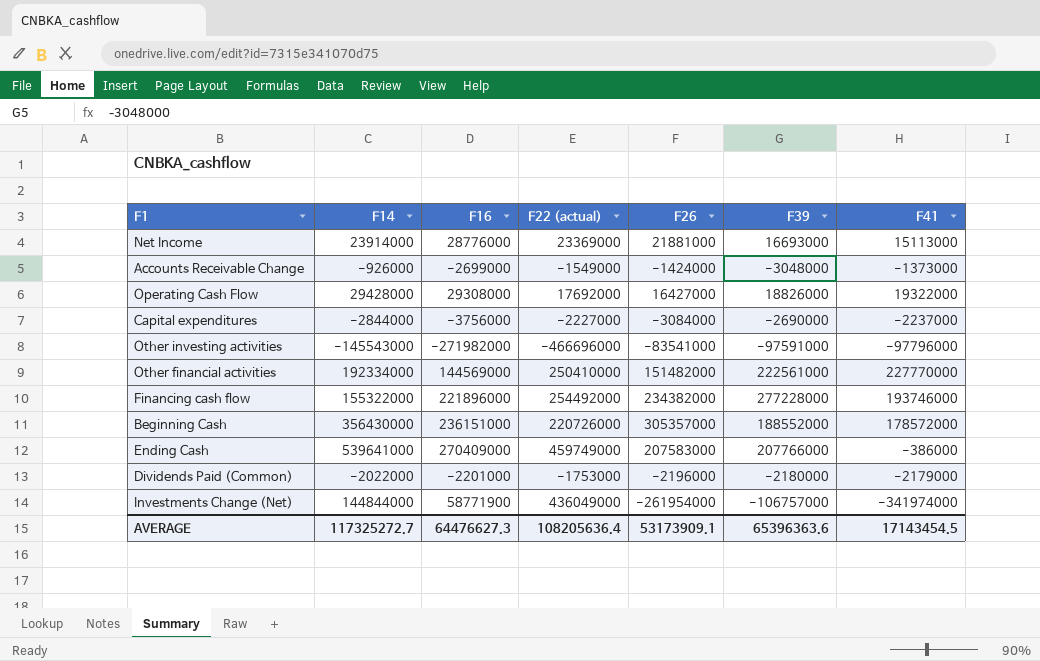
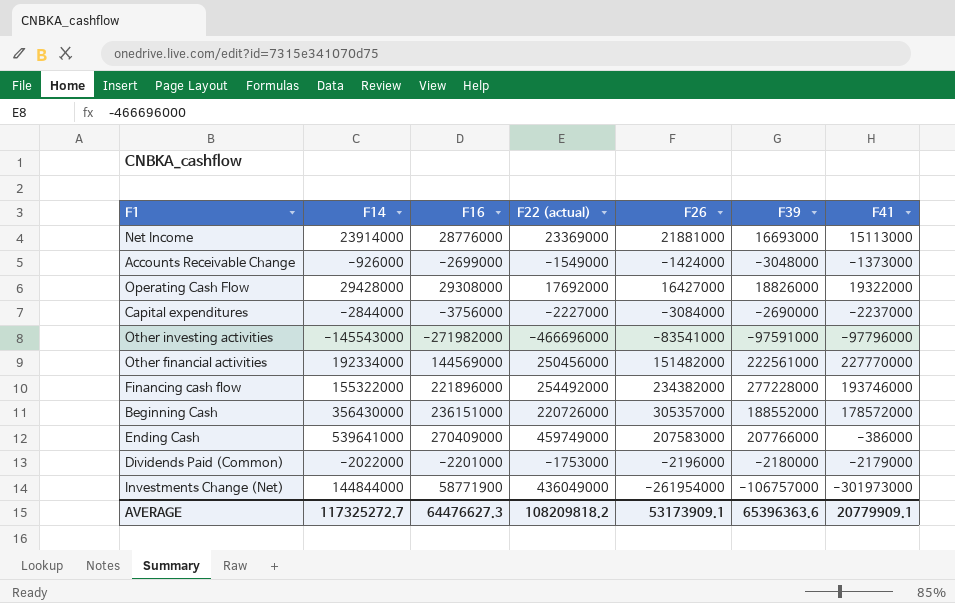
Other financial activities | F22 (actual): 250410000 -> 250456000
Investments Change (Net) | F41: -341974000 -> -301973000
AVERAGE | F22 (actual): 108205636.4 -> 108209818.2
AVERAGE | F41: 17143454.5 -> 20779909.1

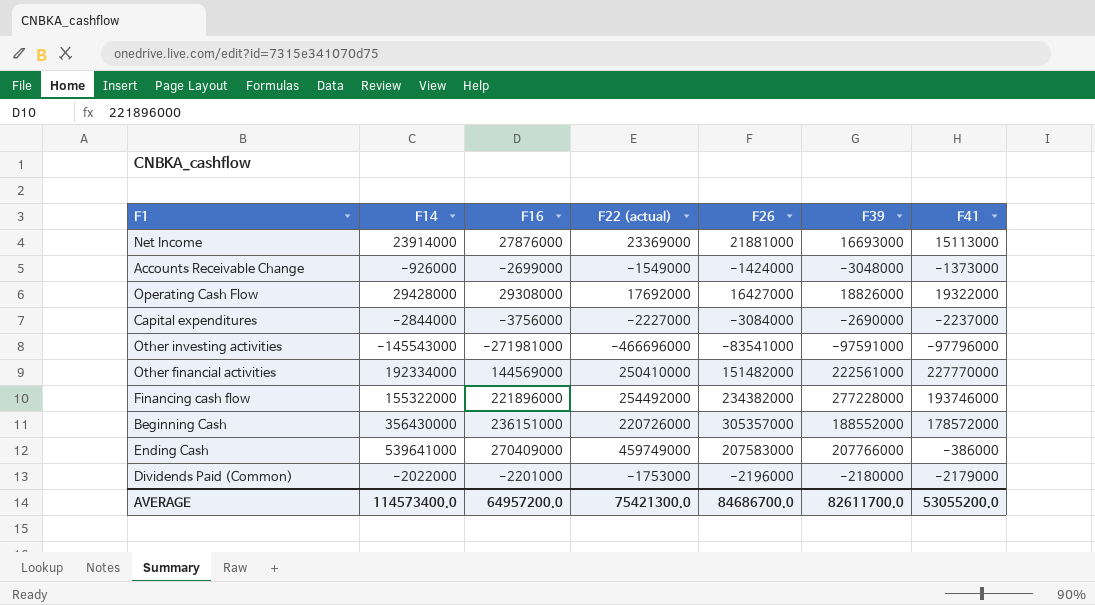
row Investments Change (Net): 144844000 | 58771900 | 436049000 | -261954000 | -106757000 | -301973000 -> none
Net Income | F16: 28776000 -> 27876000
Other investing activities | F16: -271982000 -> -271981000
Other financial activities | F22 (actual): 250456000 -> 250410000
AVERAGE | F14: 117325272.7 -> 114573400.0
AVERAGE | F16: 64476627.3 -> 64957200.0
AVERAGE | F22 (actual): 108209818.2 -> 75421300.0
AVERAGE | F26: 53173909.1 -> 84686700.0
AVERAGE | F39: 65396363.6 -> 82611700.0
AVERAGE | F41: 20779909.1 -> 53055200.0

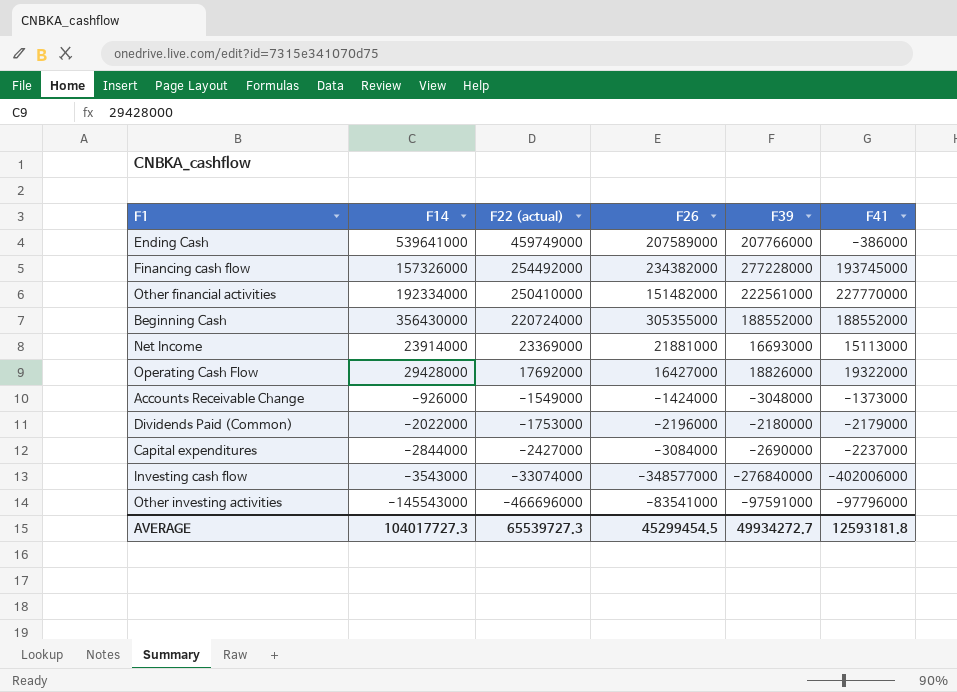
row order: none -> F22 (actual) descending
column F16 | position: 3 -> none
Ending Cash | F26: 207583000 -> 207589000
Financing cash flow | F14: 155322000 -> 157326000
Financing cash flow | F41: 193746000 -> 193745000
Beginning Cash | F22 (actual): 220726000 -> 220724000
Beginning Cash | F26: 305357000 -> 305355000
Beginning Cash | F41: 178572000 -> 188552000
Capital expenditures | F22 (actual): -2227000 -> -2427000
row Investing cash flow: none -> -3543000 | -33074000 | -348577000 | -276840000 | -402006000
AVERAGE | F14: 114573400.0 -> 104017727.3
AVERAGE | F22 (actual): 75421300.0 -> 65539727.3
AVERAGE | F26: 84686700.0 -> 45299454.5
AVERAGE | F39: 82611700.0 -> 49934272.7
AVERAGE | F41: 53055200.0 -> 12593181.8

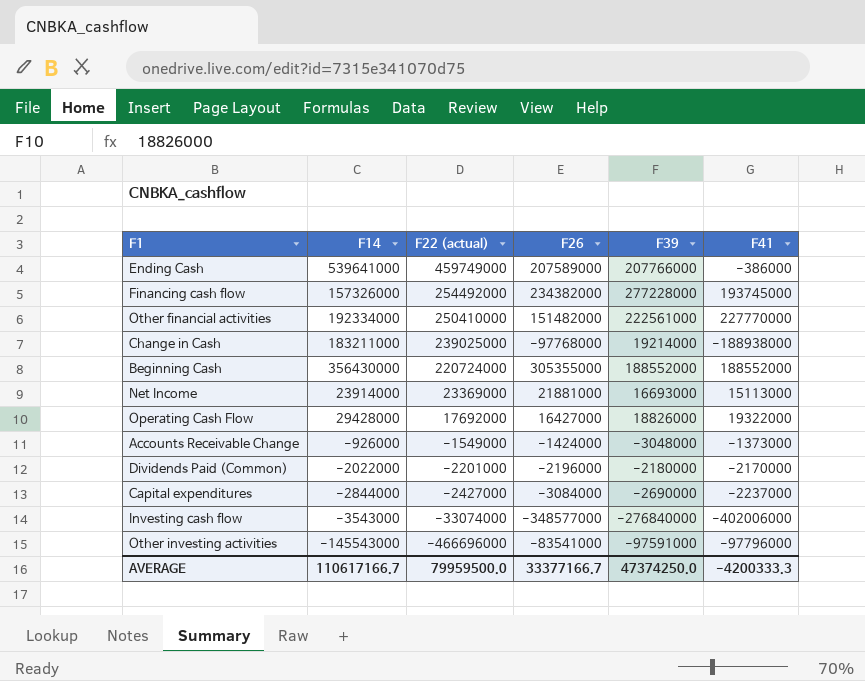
row Change in Cash: none -> 183211000 | 239025000 | -97768000 | 19214000 | -188938000
Dividends Paid (Common) | F22 (actual): -1753000 -> -2201000
Dividends Paid (Common) | F41: -2179000 -> -2170000
AVERAGE | F14: 104017727.3 -> 110617166.7
AVERAGE | F22 (actual): 65539727.3 -> 79959500.0
AVERAGE | F26: 45299454.5 -> 33377166.7
AVERAGE | F39: 49934272.7 -> 47374250.0
AVERAGE | F41: 12593181.8 -> -4200333.3

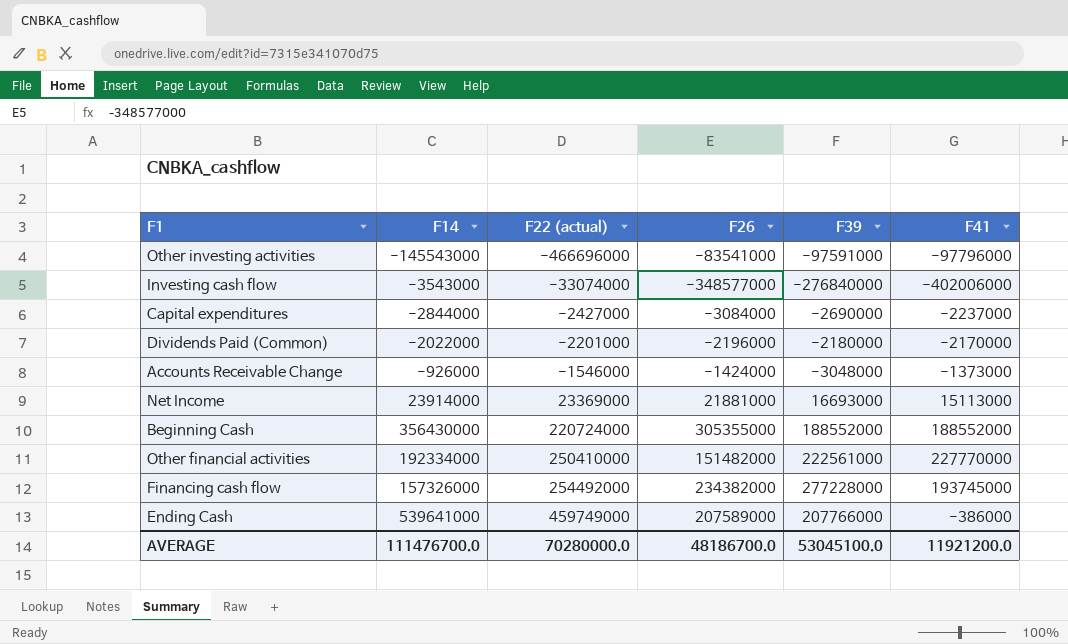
row order: F22 (actual) descending -> F22 (actual) ascending
row Change in Cash: 183211000 | 239025000 | -97768000 | 19214000 | -188938000 -> none
row Operating Cash Flow: 29428000 | 17692000 | 16427000 | 18826000 | 19322000 -> none
Accounts Receivable Change | F22 (actual): -1549000 -> -1546000
AVERAGE | F14: 110617166.7 -> 111476700.0
AVERAGE | F22 (actual): 79959500.0 -> 70280000.0
AVERAGE | F26: 33377166.7 -> 48186700.0
AVERAGE | F39: 47374250.0 -> 53045100.0
AVERAGE | F41: -4200333.3 -> 11921200.0

